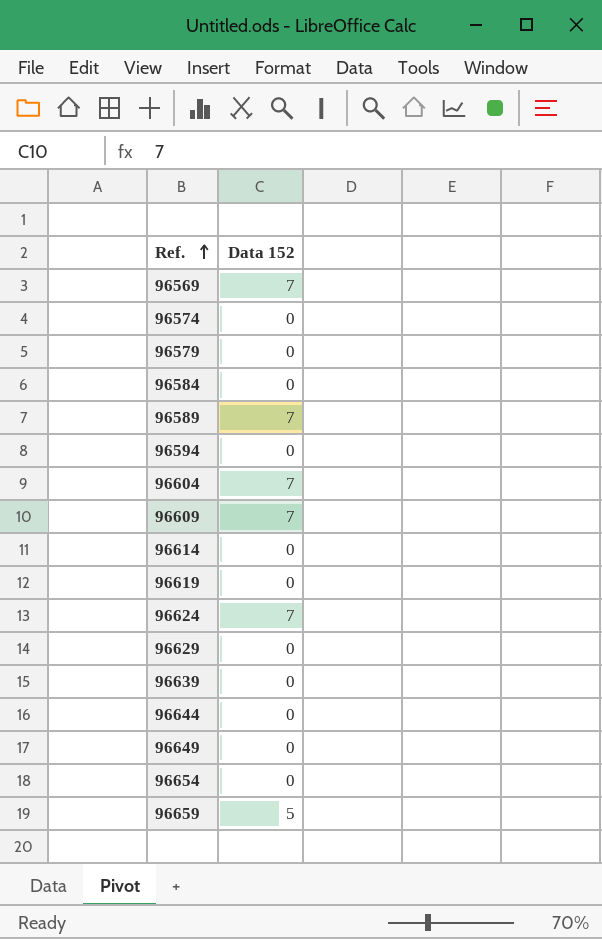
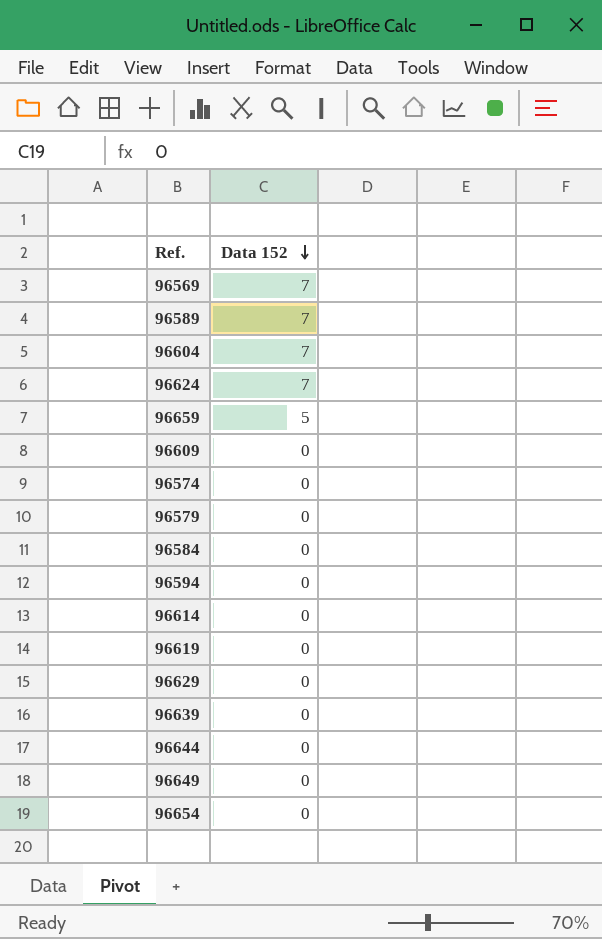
row order: Ref. ascending -> Data 152 descending
96609 | Data 152: 7 -> 0

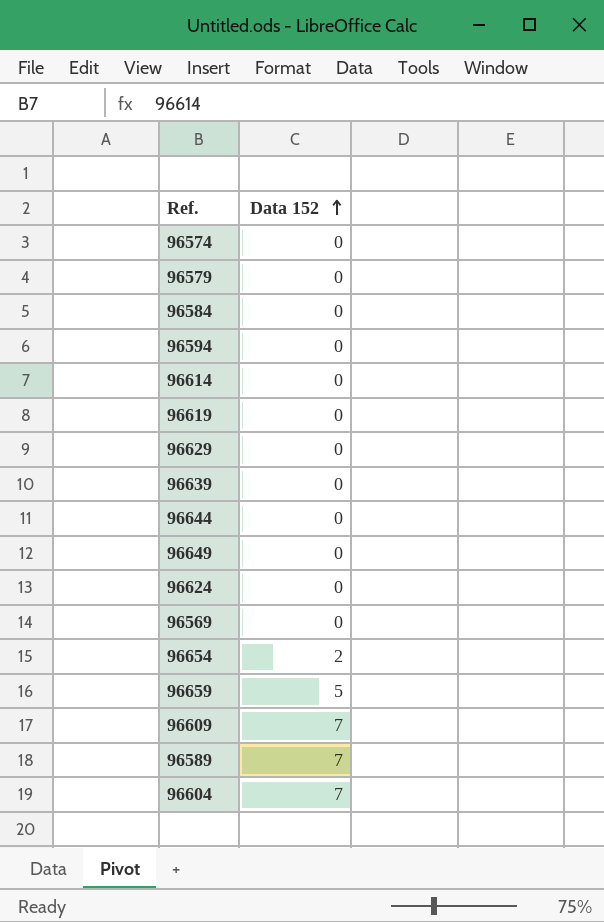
row order: Data 152 descending -> Data 152 ascending
96624 | Data 152: 7 -> 0
96569 | Data 152: 7 -> 0
96654 | Data 152: 0 -> 2
96609 | Data 152: 0 -> 7

